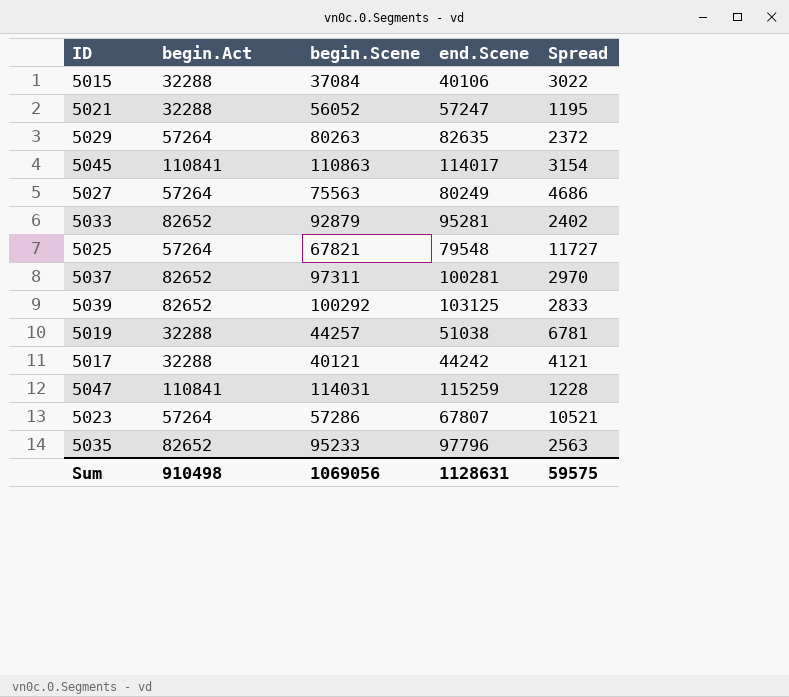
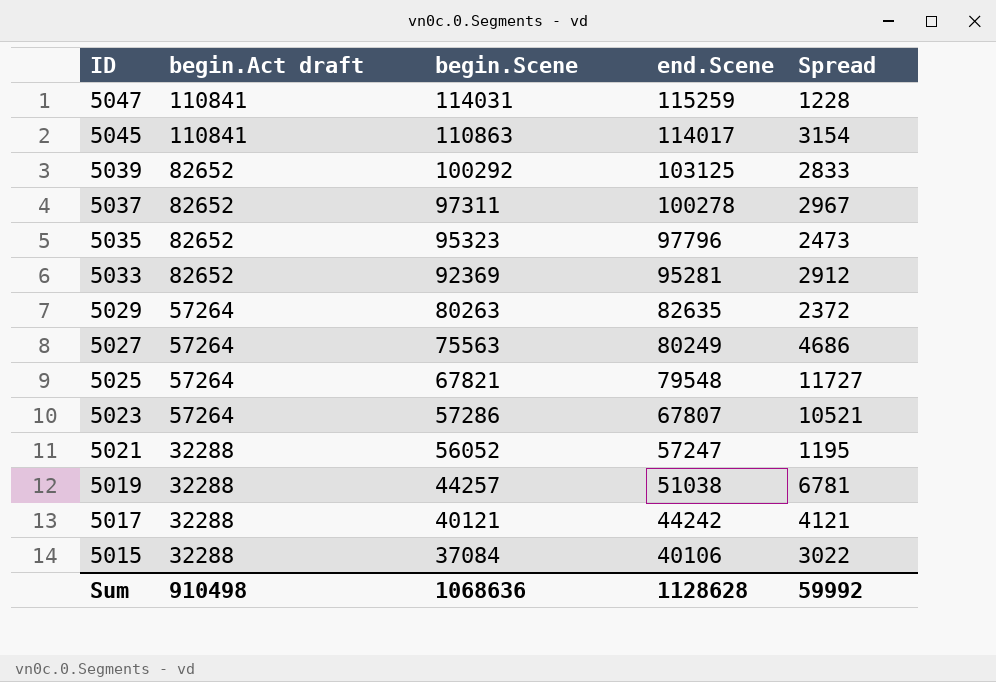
row order: none -> ID descending
column name: begin.Act -> begin.Act draft
5037 | end.Scene: 100281 -> 100278
5037 | Spread: 2970 -> 2967
5035 | begin.Scene: 95233 -> 95323
5035 | Spread: 2563 -> 2473
5033 | begin.Scene: 92879 -> 92369
5033 | Spread: 2402 -> 2912
Sum | begin.Scene: 1069056 -> 1068636
Sum | end.Scene: 1128631 -> 1128628
Sum | Spread: 59575 -> 59992

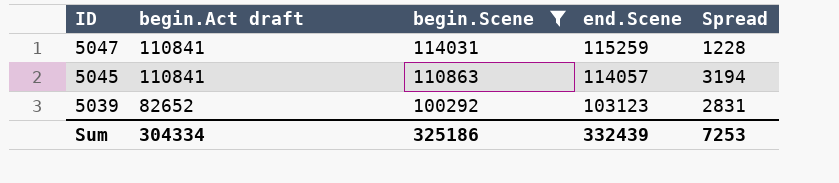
filter: none -> begin.Scene >= 100292
5045 | end.Scene: 114017 -> 114057
5045 | Spread: 3154 -> 3194
5039 | end.Scene: 103125 -> 103123
5039 | Spread: 2833 -> 2831
Sum | begin.Act draft: 910498 -> 304334
Sum | begin.Scene: 1068636 -> 325186
Sum | end.Scene: 1128628 -> 332439
Sum | Spread: 59992 -> 7253

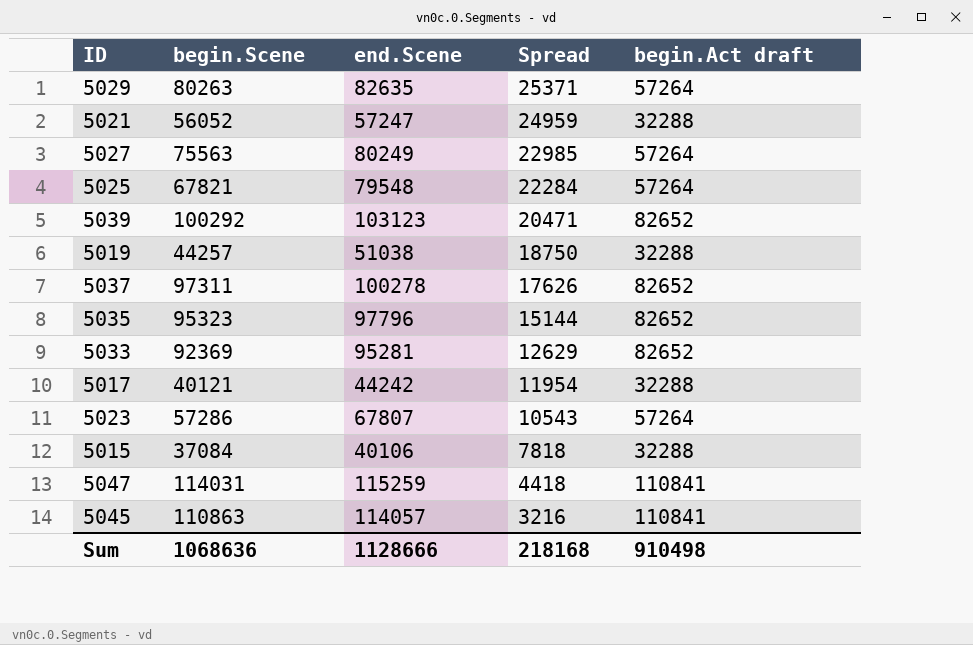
filter: begin.Scene >= 100292 -> none
row order: ID descending -> Spread descending
column Spread | formula: [end.Scene] - [begin.Scene] -> [end.Scene] - [begin.Act draft]
column begin.Act draft | position: 2 -> 5
Sum | begin.Scene: 325186 -> 1068636
Sum | end.Scene: 332439 -> 1128666
Sum | Spread: 7253 -> 218168
Sum | begin.Act draft: 304334 -> 910498

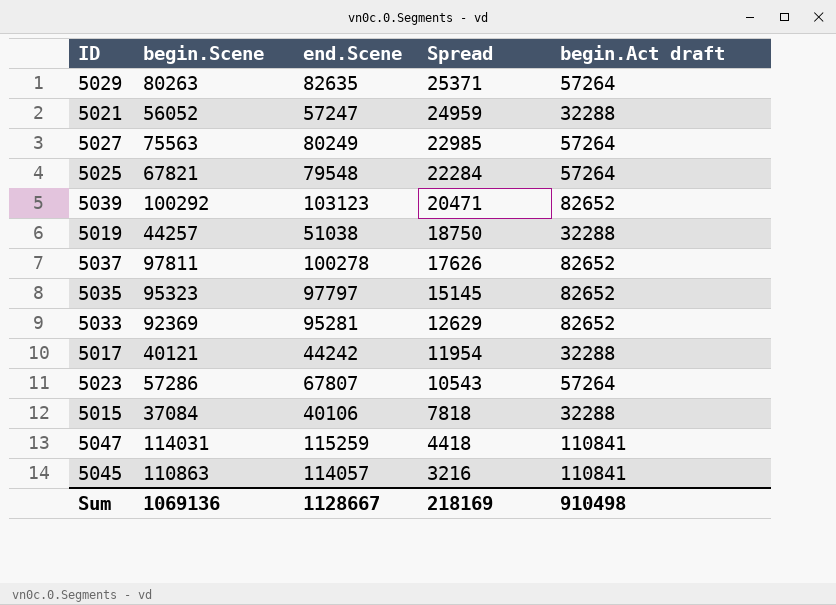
5037 | begin.Scene: 97311 -> 97811
5035 | end.Scene: 97796 -> 97797
5035 | Spread: 15144 -> 15145
Sum | begin.Scene: 1068636 -> 1069136
Sum | end.Scene: 1128666 -> 1128667
Sum | Spread: 218168 -> 218169

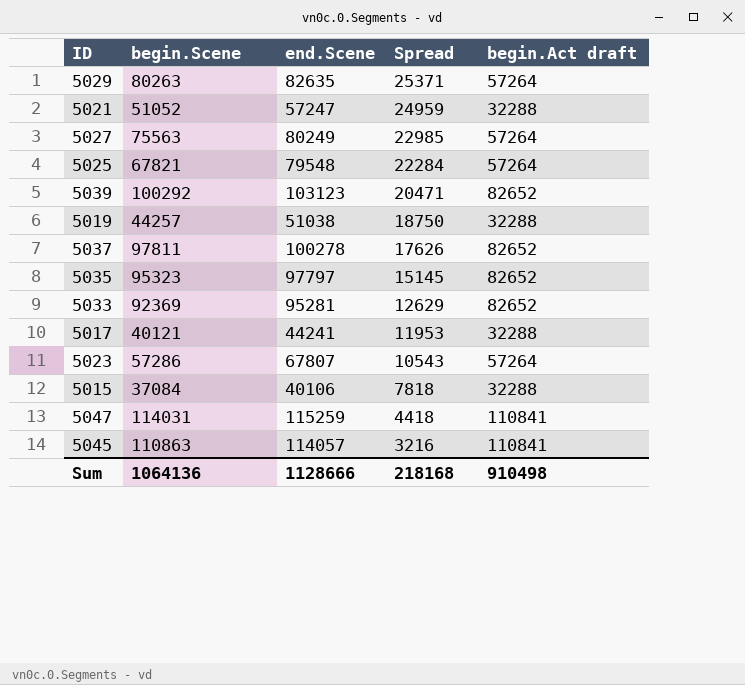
5021 | begin.Scene: 56052 -> 51052
5017 | end.Scene: 44242 -> 44241
5017 | Spread: 11954 -> 11953
Sum | begin.Scene: 1069136 -> 1064136
Sum | end.Scene: 1128667 -> 1128666
Sum | Spread: 218169 -> 218168

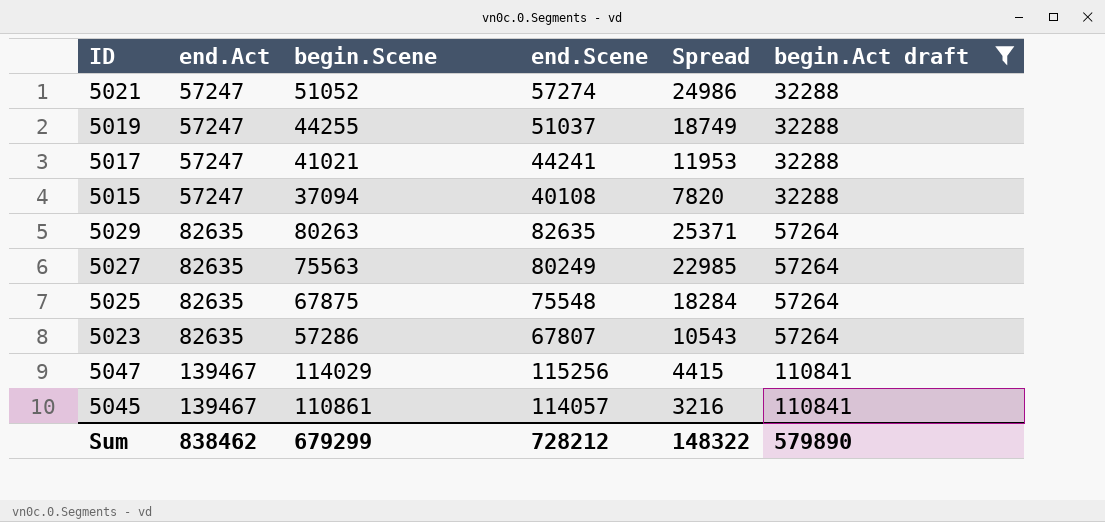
filter: none -> begin.Act draft != 82652
row order: Spread descending -> end.Act ascending
column end.Act | position: none -> 2
5021 | end.Scene: 57247 -> 57274
5021 | Spread: 24959 -> 24986
5019 | begin.Scene: 44257 -> 44255
5019 | end.Scene: 51038 -> 51037
5019 | Spread: 18750 -> 18749
5017 | begin.Scene: 40121 -> 41021
5015 | begin.Scene: 37084 -> 37094
5015 | end.Scene: 40106 -> 40108
5015 | Spread: 7818 -> 7820
5025 | begin.Scene: 67821 -> 67875
5025 | end.Scene: 79548 -> 75548
5025 | Spread: 22284 -> 18284
5047 | begin.Scene: 114031 -> 114029
5047 | end.Scene: 115259 -> 115256
5047 | Spread: 4418 -> 4415
5045 | begin.Scene: 110863 -> 110861
Sum | begin.Scene: 1064136 -> 679299
Sum | end.Scene: 1128666 -> 728212
Sum | Spread: 218168 -> 148322
Sum | begin.Act draft: 910498 -> 579890

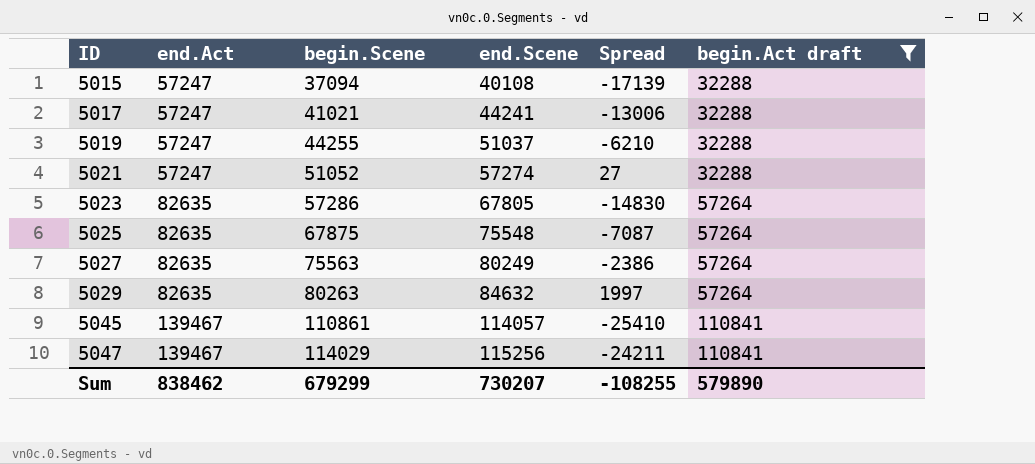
row order: end.Act ascending -> ID ascending
column Spread | formula: [end.Scene] - [begin.Act draft] -> [end.Scene] - [end.Act]
5023 | end.Scene: 67807 -> 67805
5029 | end.Scene: 82635 -> 84632
Sum | end.Scene: 728212 -> 730207
Sum | Spread: 148322 -> -108255

